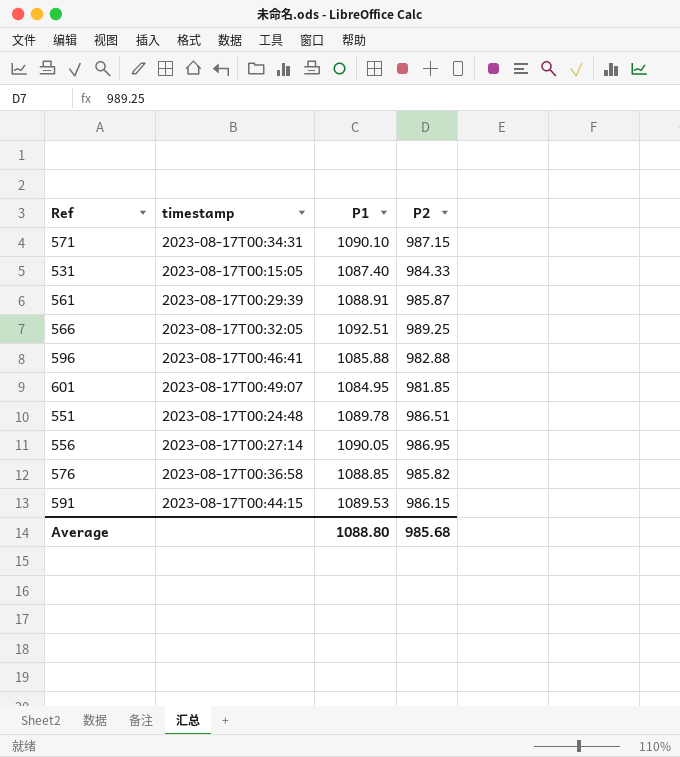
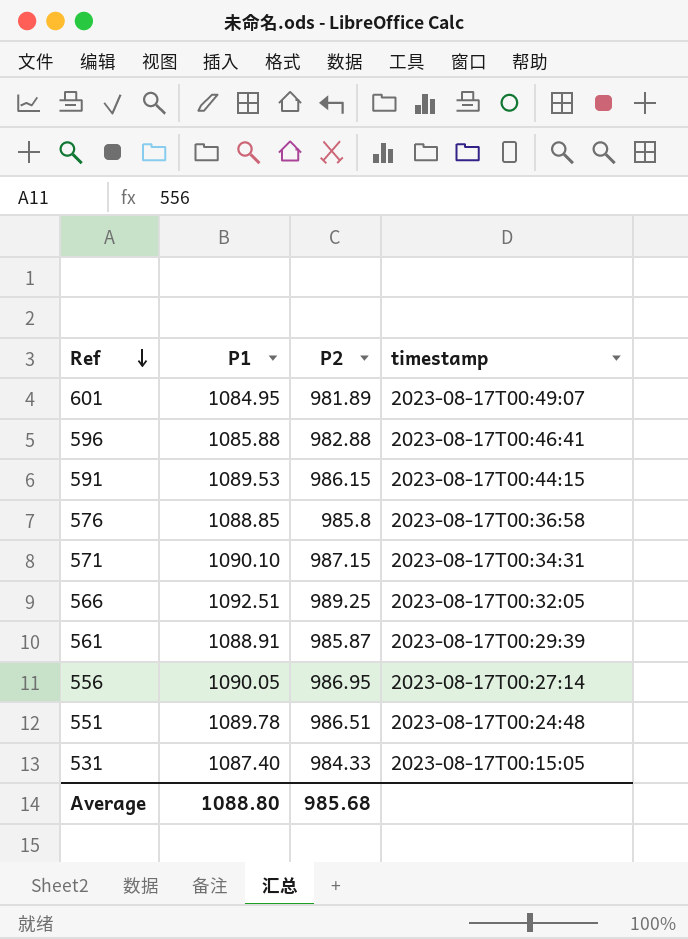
row order: none -> Ref descending
column timestamp | position: 2 -> 4
601 | P2: 981.85 -> 981.89
576 | P2: 985.82 -> 985.8

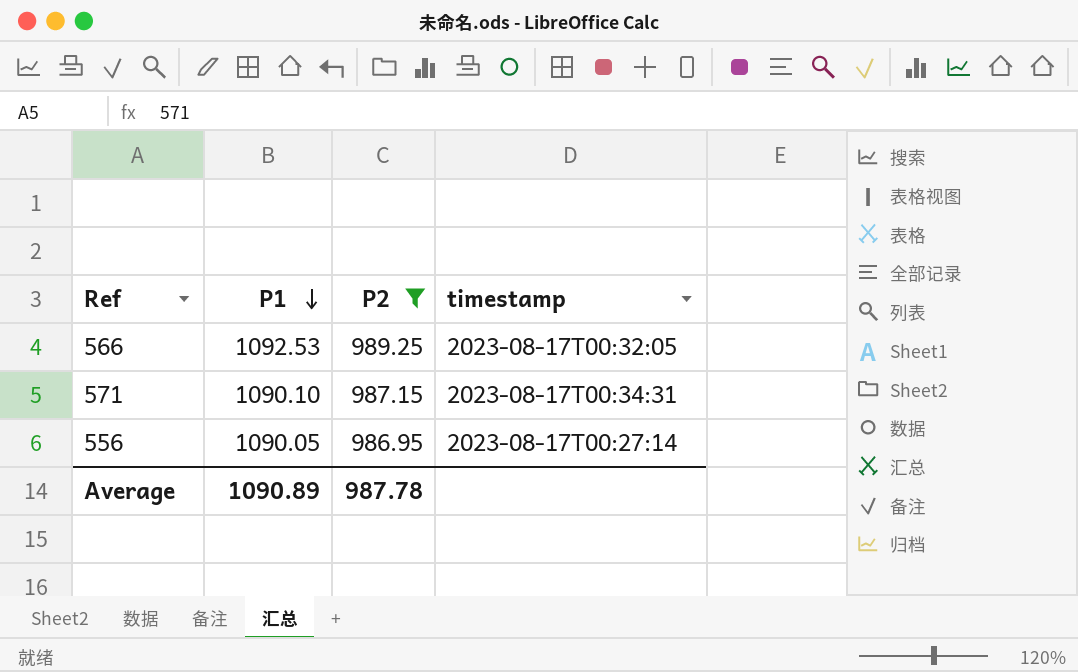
filter: none -> P2 >= 986.95
row order: Ref descending -> P1 descending
566 | P1: 1092.51 -> 1092.53
Average | P1: 1088.80 -> 1090.89
Average | P2: 985.68 -> 987.78

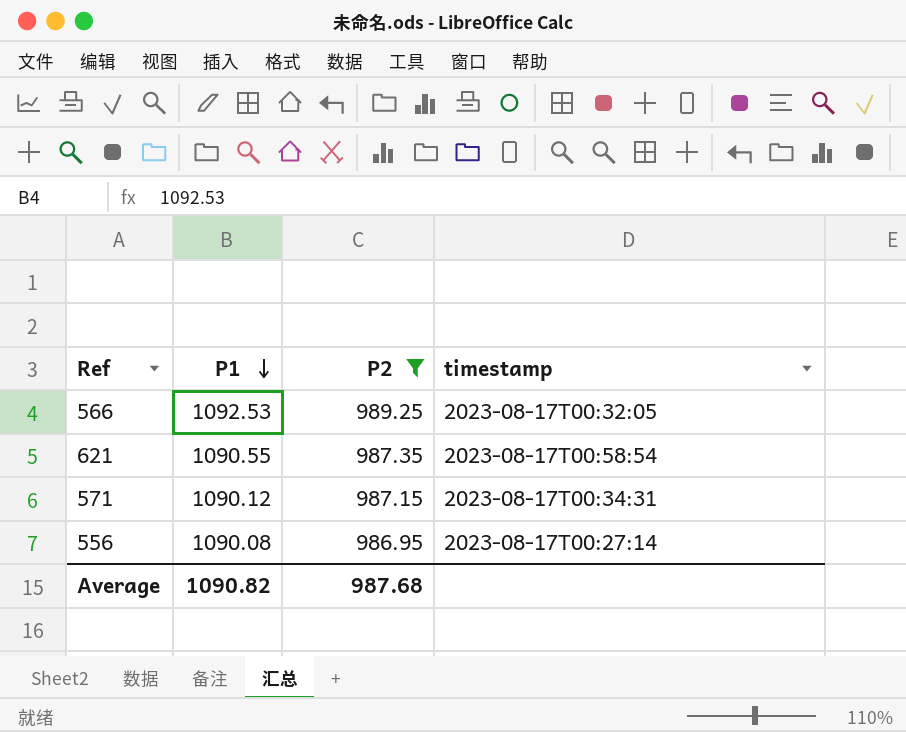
row 621: none -> 1090.55 | 987.35 | 2023-08-17T00:58:54
571 | P1: 1090.10 -> 1090.12
556 | P1: 1090.05 -> 1090.08
Average | P1: 1090.89 -> 1090.82
Average | P2: 987.78 -> 987.68

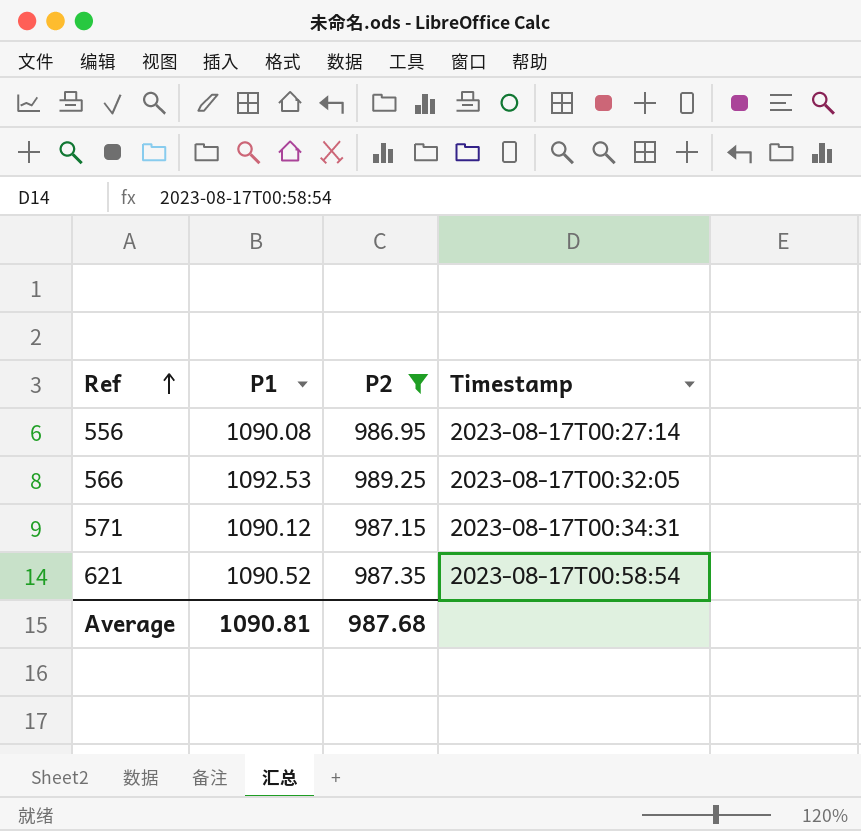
row order: P1 descending -> Ref ascending
column name: timestamp -> Timestamp
621 | P1: 1090.55 -> 1090.52
Average | P1: 1090.82 -> 1090.81

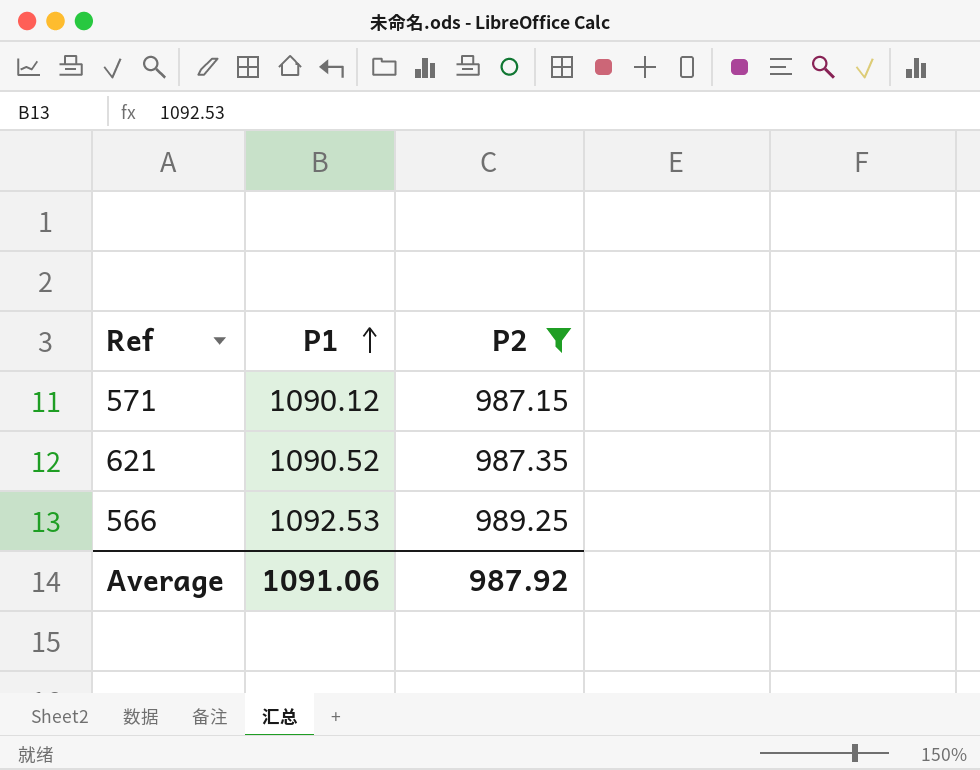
row order: Ref ascending -> P1 ascending
column Timestamp | position: 4 -> none
row 556: 1090.08 | 986.95 | 2023-08-17T00:27:14 -> none
Average | P1: 1090.81 -> 1091.06
Average | P2: 987.68 -> 987.92

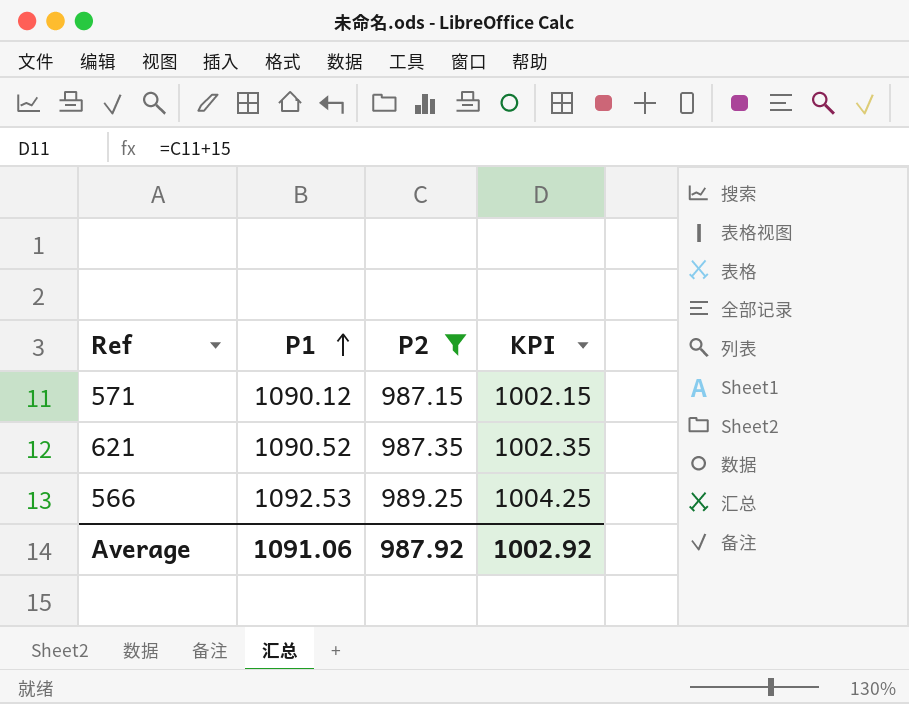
column KPI | formula: none -> [P2] + 15

